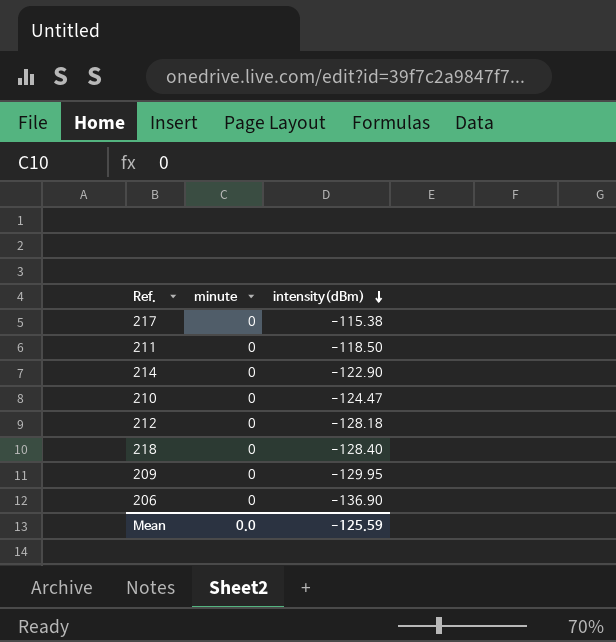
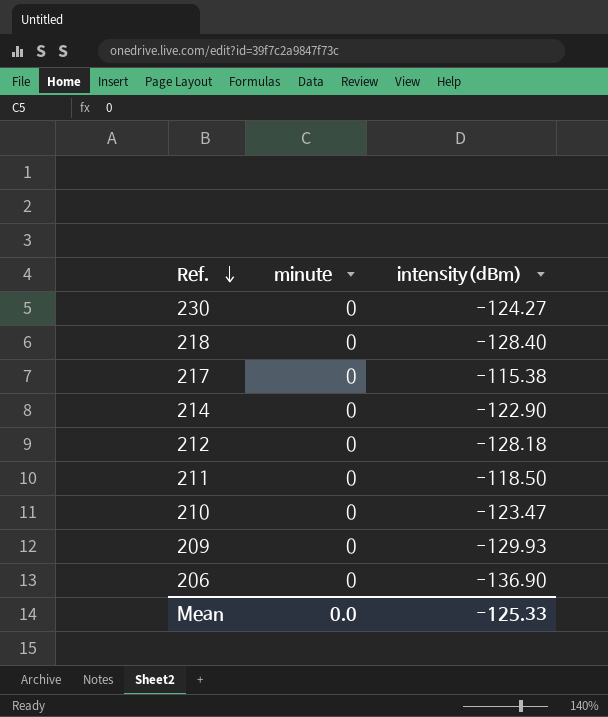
row order: intensity(dBm) descending -> Ref. descending
row 230: none -> 0 | -124.27
210 | intensity(dBm): -124.47 -> -123.47
209 | intensity(dBm): -129.95 -> -129.93
Mean | intensity(dBm): -125.59 -> -125.33

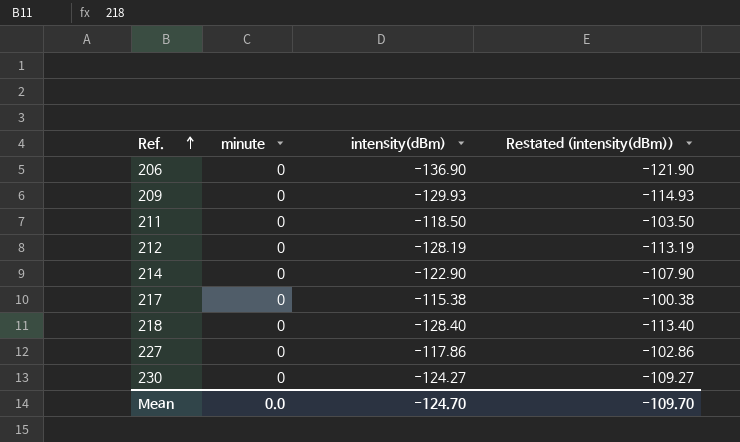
row order: Ref. descending -> Ref. ascending
column Restated (intensity(dBm)) | formula: none -> [intensity(dBm)] + 15
row 210: 0 | -123.47 -> none
212 | intensity(dBm): -128.18 -> -128.19
row 227: none -> 0 | -117.86 | -102.86
Mean | intensity(dBm): -125.33 -> -124.70

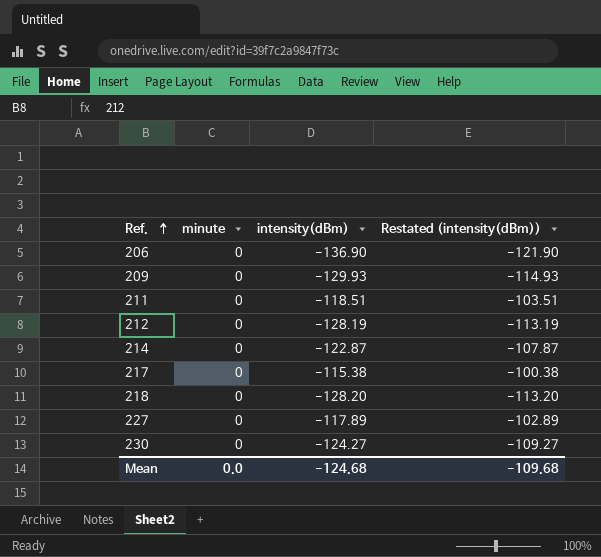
211 | intensity(dBm): -118.50 -> -118.51
211 | Restated (intensity(dBm)): -103.50 -> -103.51
214 | intensity(dBm): -122.90 -> -122.87
214 | Restated (intensity(dBm)): -107.90 -> -107.87
218 | intensity(dBm): -128.40 -> -128.20
218 | Restated (intensity(dBm)): -113.40 -> -113.20
227 | intensity(dBm): -117.86 -> -117.89
227 | Restated (intensity(dBm)): -102.86 -> -102.89
Mean | intensity(dBm): -124.70 -> -124.68
Mean | Restated (intensity(dBm)): -109.70 -> -109.68

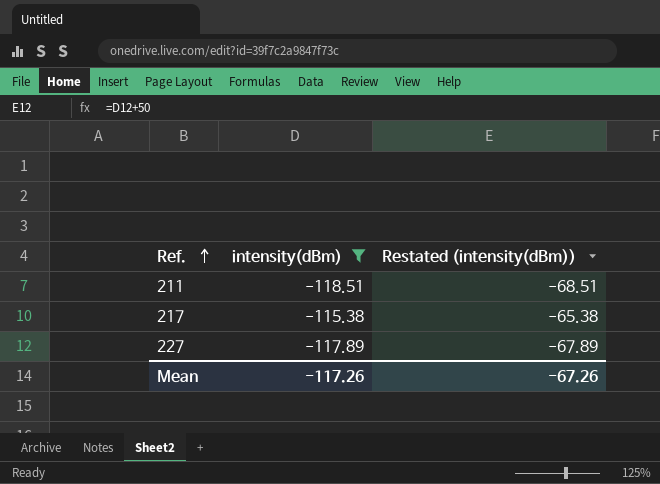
filter: none -> intensity(dBm) >= -118.51
column minute | position: 2 -> none
column Restated (intensity(dBm)) | formula: [intensity(dBm)] + 15 -> [intensity(dBm)] + 50
Mean | intensity(dBm): -124.68 -> -117.26
Mean | Restated (intensity(dBm)): -109.68 -> -67.26

